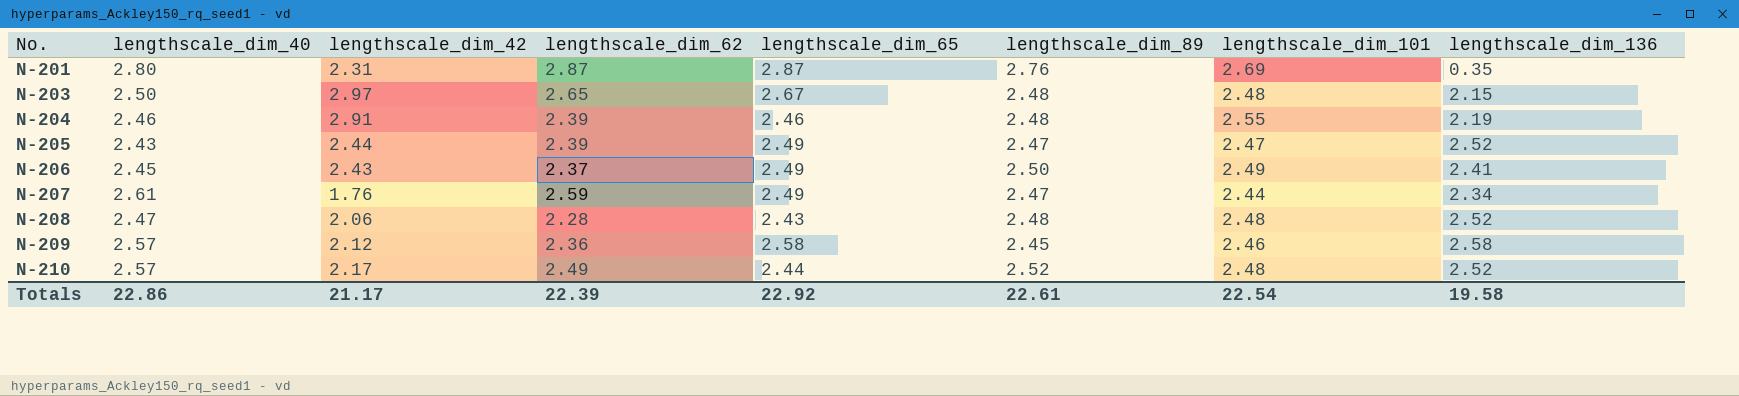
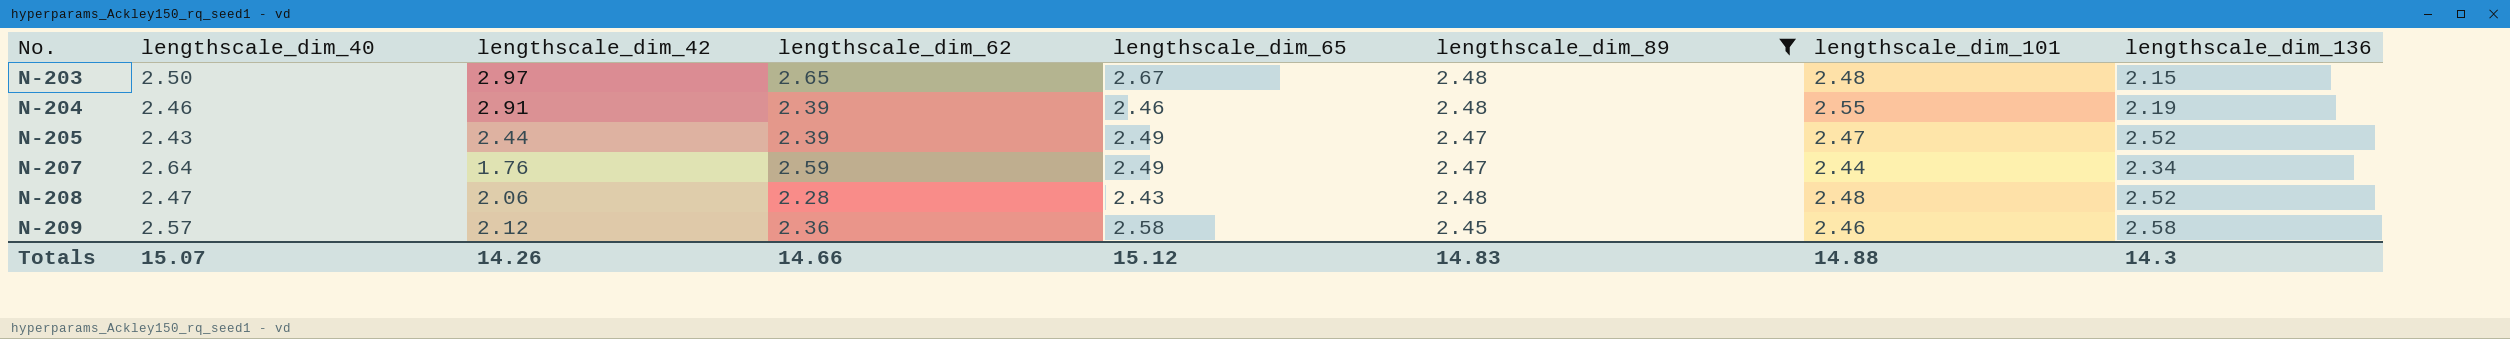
filter: none -> lengthscale_dim_89 <= 2.48
N-207 | lengthscale_dim_40: 2.61 -> 2.64
Totals | lengthscale_dim_40: 22.86 -> 15.07
Totals | lengthscale_dim_42: 21.17 -> 14.26
Totals | lengthscale_dim_62: 22.39 -> 14.66
Totals | lengthscale_dim_65: 22.92 -> 15.12
Totals | lengthscale_dim_89: 22.61 -> 14.83
Totals | lengthscale_dim_101: 22.54 -> 14.88
Totals | lengthscale_dim_136: 19.58 -> 14.3

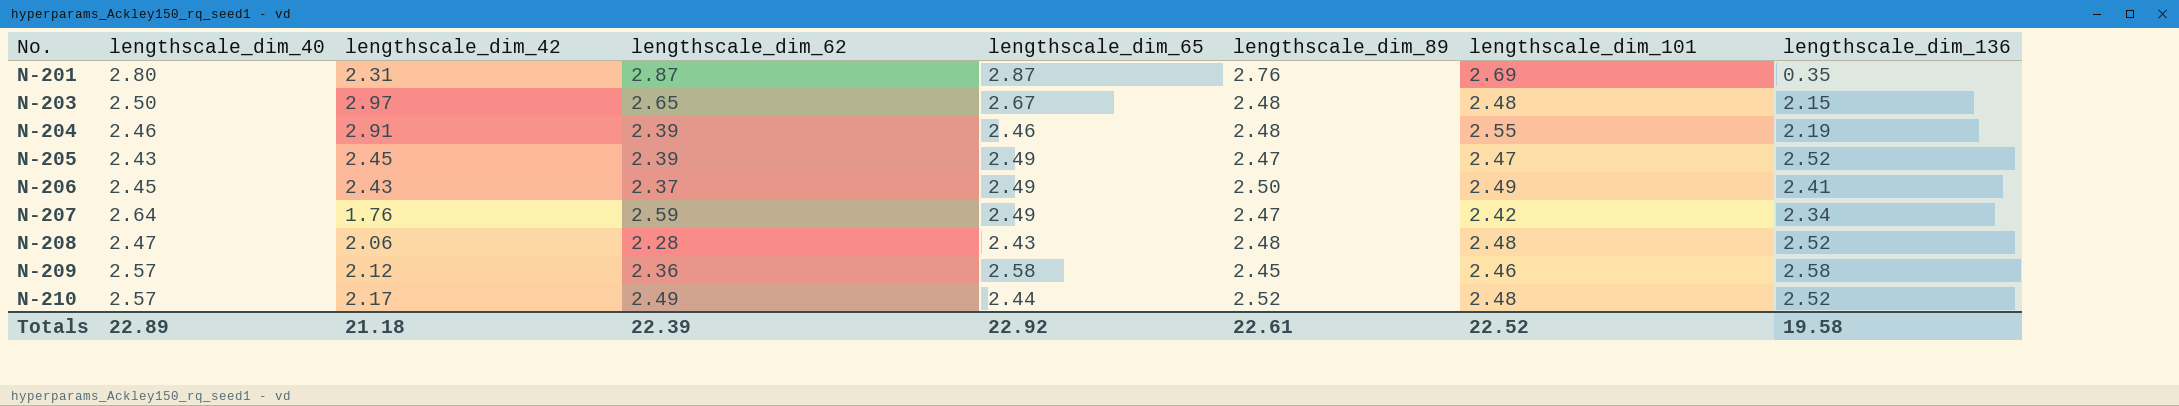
filter: lengthscale_dim_89 <= 2.48 -> none
N-205 | lengthscale_dim_42: 2.44 -> 2.45
N-207 | lengthscale_dim_101: 2.44 -> 2.42
Totals | lengthscale_dim_40: 15.07 -> 22.89
Totals | lengthscale_dim_42: 14.26 -> 21.18
Totals | lengthscale_dim_62: 14.66 -> 22.39
Totals | lengthscale_dim_65: 15.12 -> 22.92
Totals | lengthscale_dim_89: 14.83 -> 22.61
Totals | lengthscale_dim_101: 14.88 -> 22.52
Totals | lengthscale_dim_136: 14.3 -> 19.58

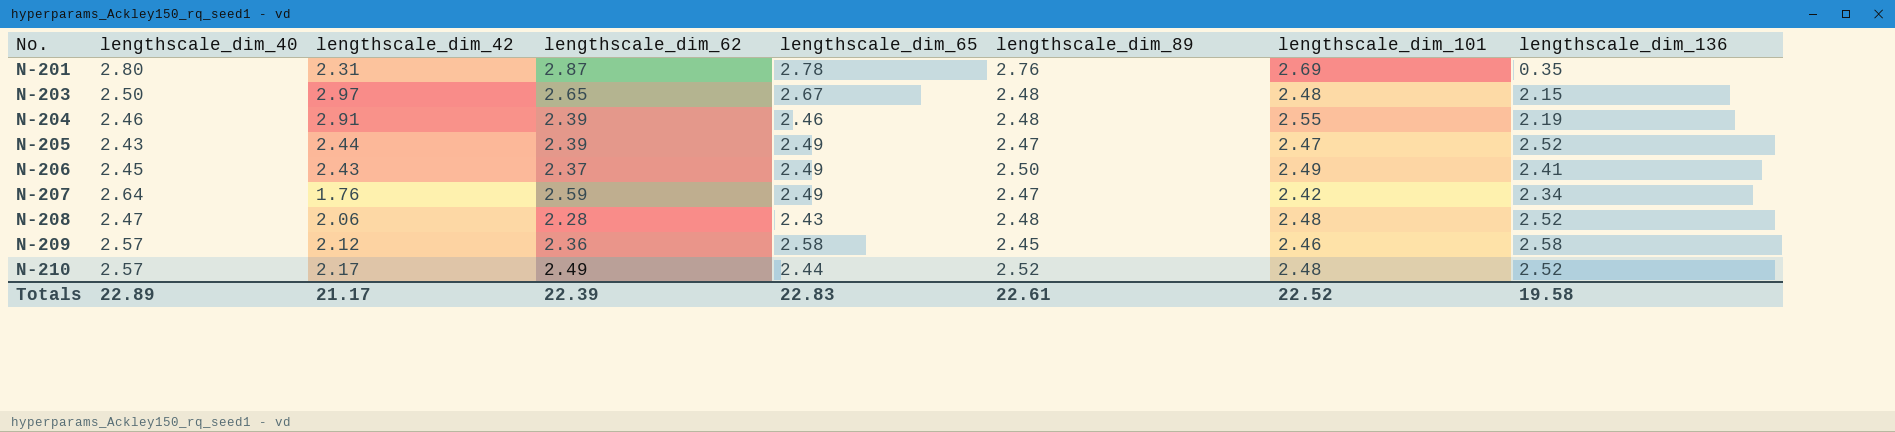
N-201 | lengthscale_dim_65: 2.87 -> 2.78
N-205 | lengthscale_dim_42: 2.45 -> 2.44
Totals | lengthscale_dim_42: 21.18 -> 21.17
Totals | lengthscale_dim_65: 22.92 -> 22.83

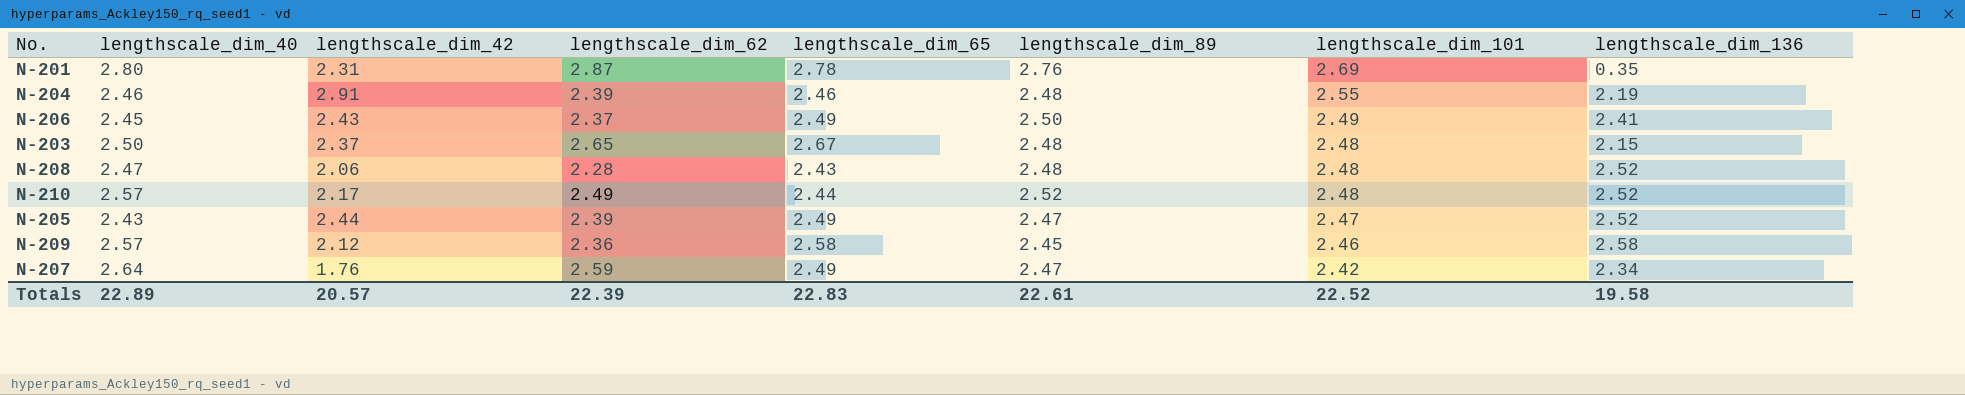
row order: No. ascending -> lengthscale_dim_101 descending
N-203 | lengthscale_dim_42: 2.97 -> 2.37
Totals | lengthscale_dim_42: 21.17 -> 20.57

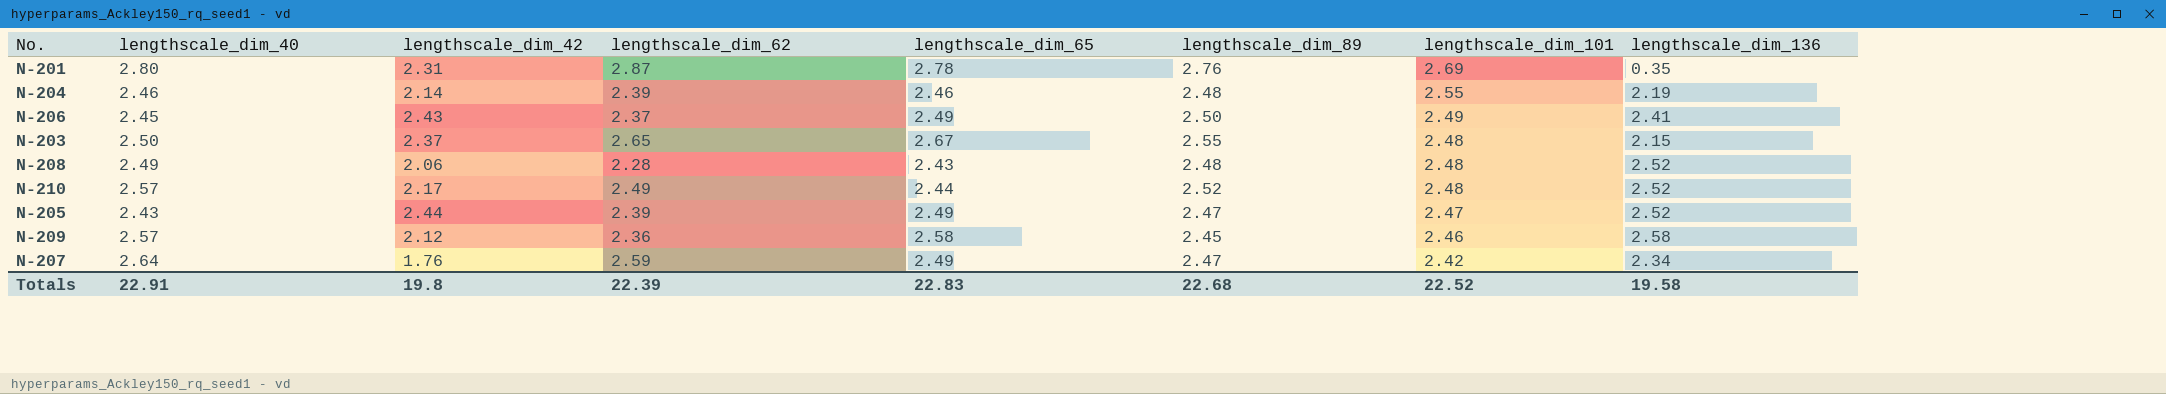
N-204 | lengthscale_dim_42: 2.91 -> 2.14
N-203 | lengthscale_dim_89: 2.48 -> 2.55
N-208 | lengthscale_dim_40: 2.47 -> 2.49
Totals | lengthscale_dim_40: 22.89 -> 22.91
Totals | lengthscale_dim_42: 20.57 -> 19.8
Totals | lengthscale_dim_89: 22.61 -> 22.68

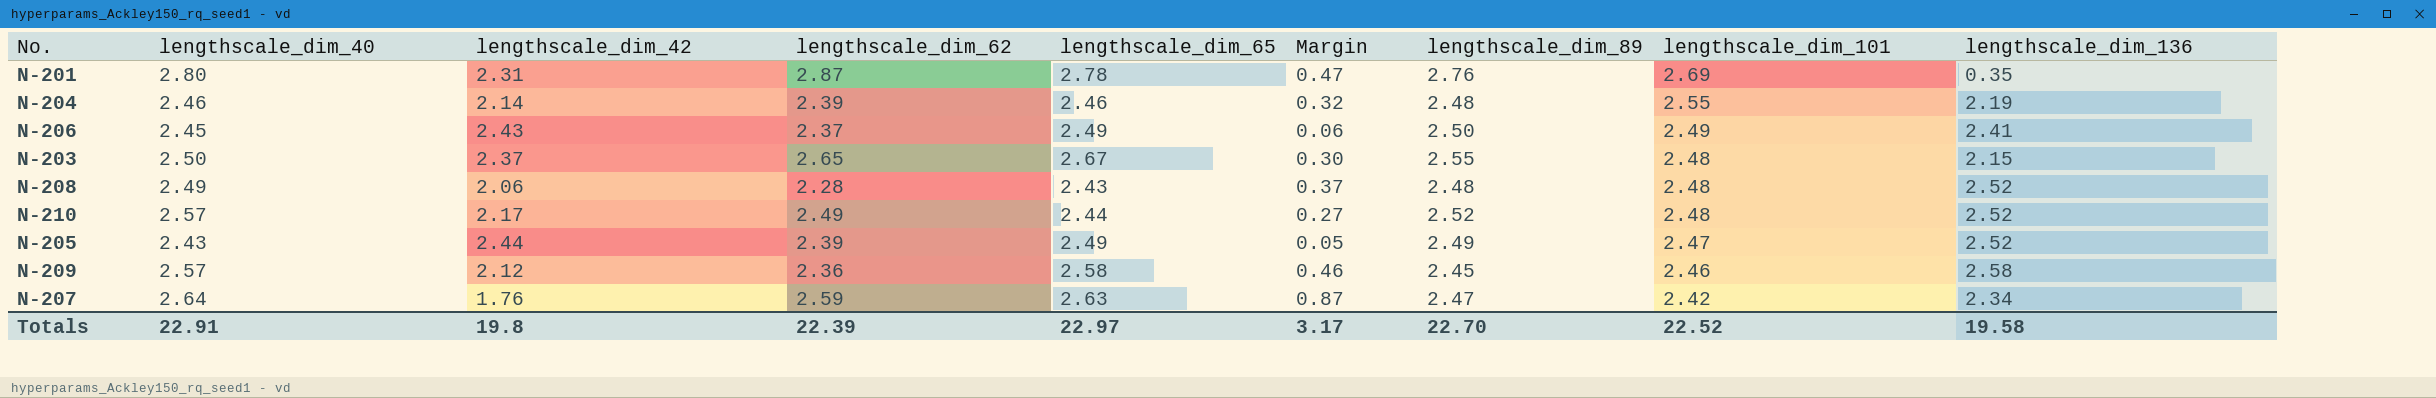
column Margin | formula: none -> [lengthscale_dim_65] - [lengthscale_dim_42]
N-205 | lengthscale_dim_89: 2.47 -> 2.49
N-207 | lengthscale_dim_65: 2.49 -> 2.63
Totals | lengthscale_dim_65: 22.83 -> 22.97
Totals | lengthscale_dim_89: 22.68 -> 22.70

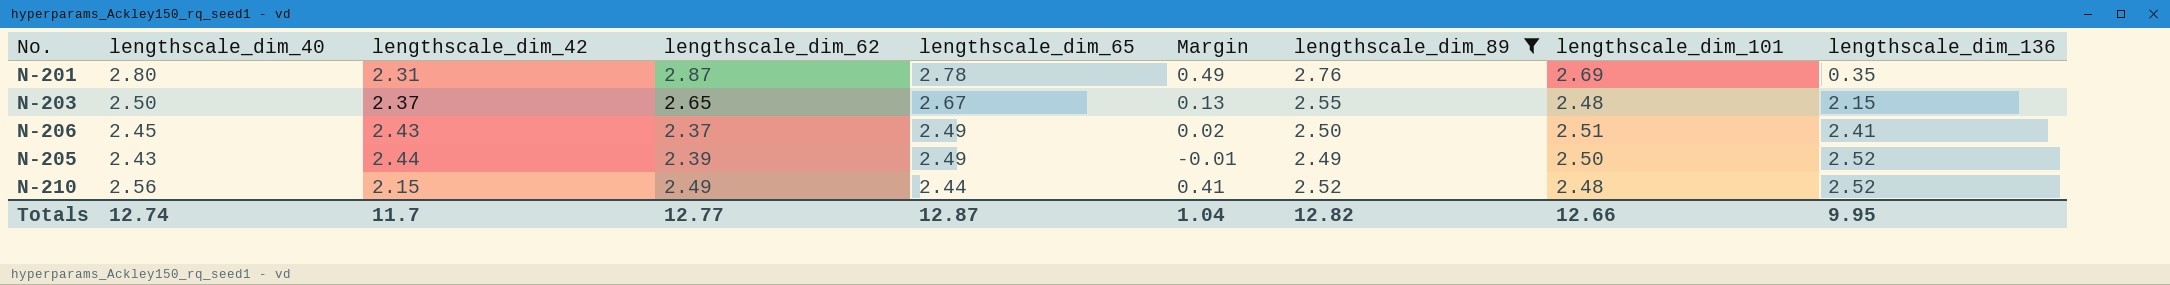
filter: none -> lengthscale_dim_89 >= 2.49
row order: lengthscale_dim_101 descending -> lengthscale_dim_65 descending
column Margin | formula: [lengthscale_dim_65] - [lengthscale_dim_42] -> [lengthscale_dim_40] - [lengthscale_dim_42]
N-206 | lengthscale_dim_101: 2.49 -> 2.51
N-205 | lengthscale_dim_101: 2.47 -> 2.50
N-210 | lengthscale_dim_40: 2.57 -> 2.56
N-210 | lengthscale_dim_42: 2.17 -> 2.15
Totals | lengthscale_dim_40: 22.91 -> 12.74
Totals | lengthscale_dim_42: 19.8 -> 11.7
Totals | lengthscale_dim_62: 22.39 -> 12.77
Totals | lengthscale_dim_65: 22.97 -> 12.87
Totals | Margin: 3.17 -> 1.04
Totals | lengthscale_dim_89: 22.70 -> 12.82
Totals | lengthscale_dim_101: 22.52 -> 12.66
Totals | lengthscale_dim_136: 19.58 -> 9.95

